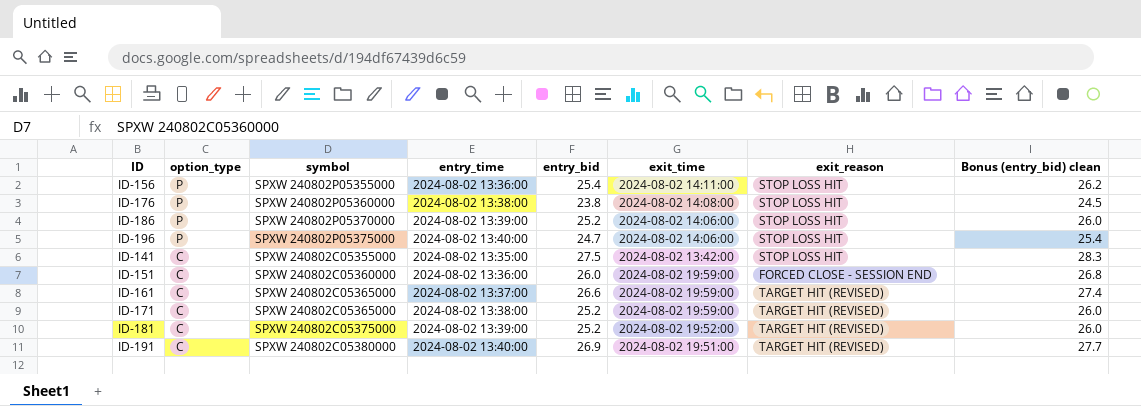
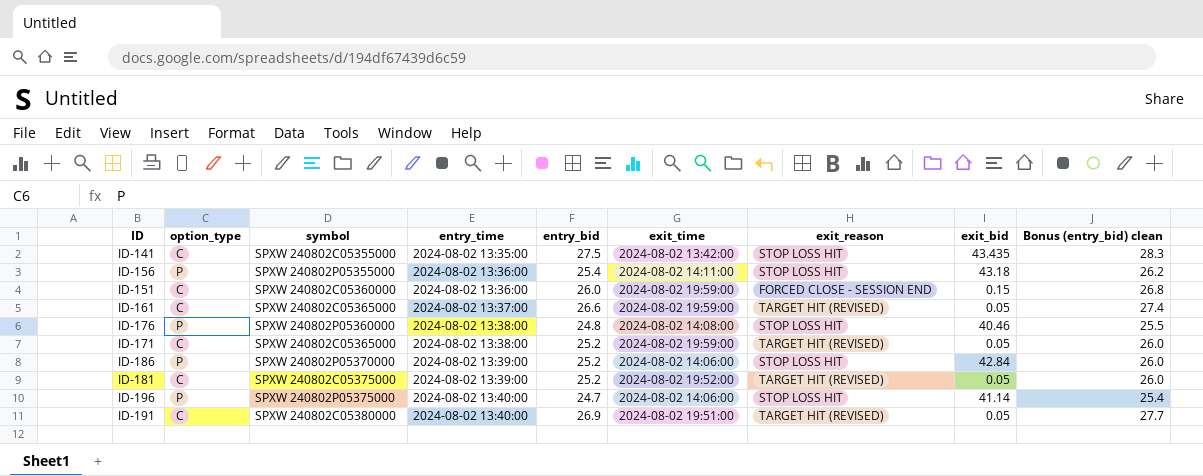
row order: option_type descending -> entry_time ascending
column exit_bid | position: none -> 8
ID-176 | entry_bid: 23.8 -> 24.8
ID-176 | Bonus (entry_bid) clean: 24.5 -> 25.5

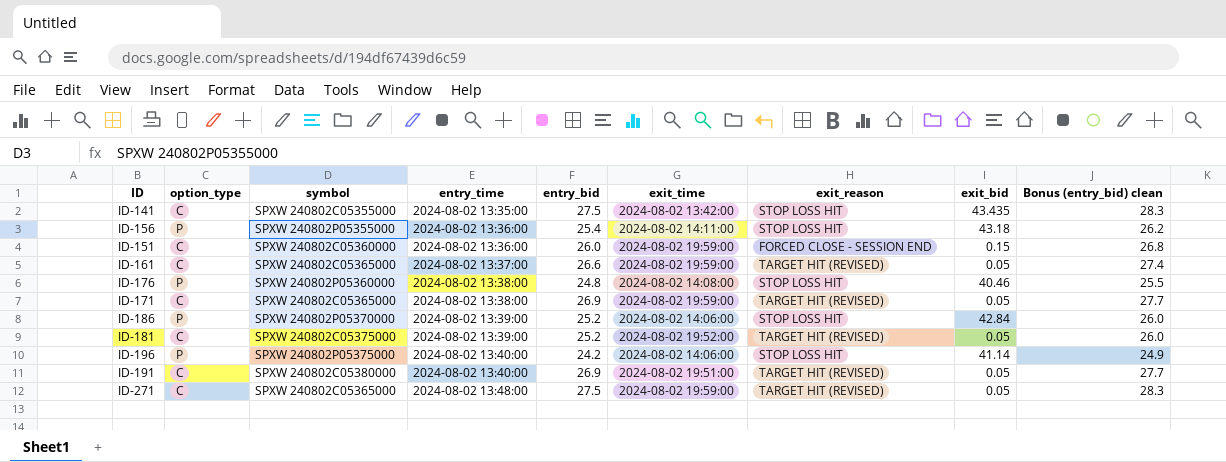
ID-171 | entry_bid: 25.2 -> 26.9
ID-171 | Bonus (entry_bid) clean: 26.0 -> 27.7
ID-196 | entry_bid: 24.7 -> 24.2
ID-196 | Bonus (entry_bid) clean: 25.4 -> 24.9
row ID-271: none -> C | SPXW 240802C05365000 | 2024-08-02 13:48:00 | 27.5 | 2024-08-02 19:59:00 | TARGET HIT (REVISED) | 0.05 | 28.3

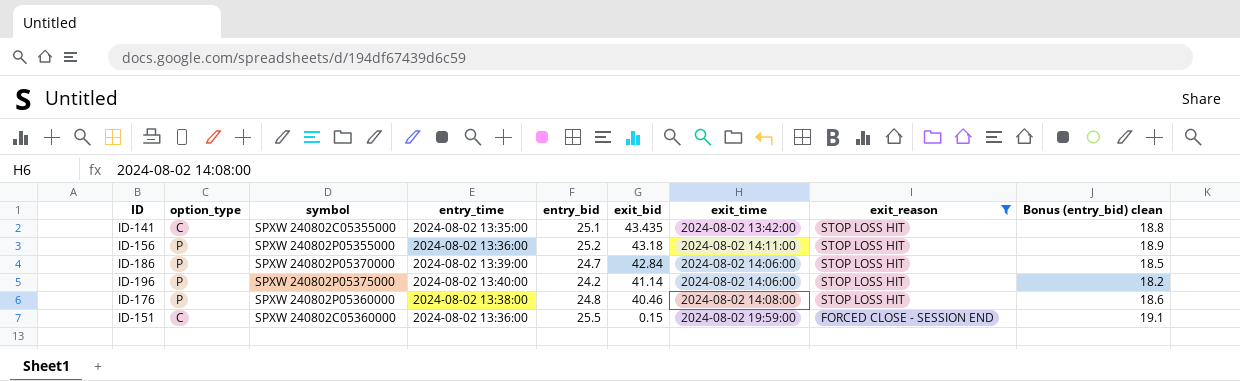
filter: none -> exit_reason != TARGET HIT (REVISED)
row order: entry_time ascending -> exit_bid descending
column exit_bid | position: 8 -> 6
column Bonus (entry_bid) clean | formula: [entry_bid] * 1.03 -> [entry_bid] * 0.75
ID-141 | entry_bid: 27.5 -> 25.1
ID-156 | entry_bid: 25.4 -> 25.2
ID-186 | entry_bid: 25.2 -> 24.7
ID-151 | entry_bid: 26.0 -> 25.5

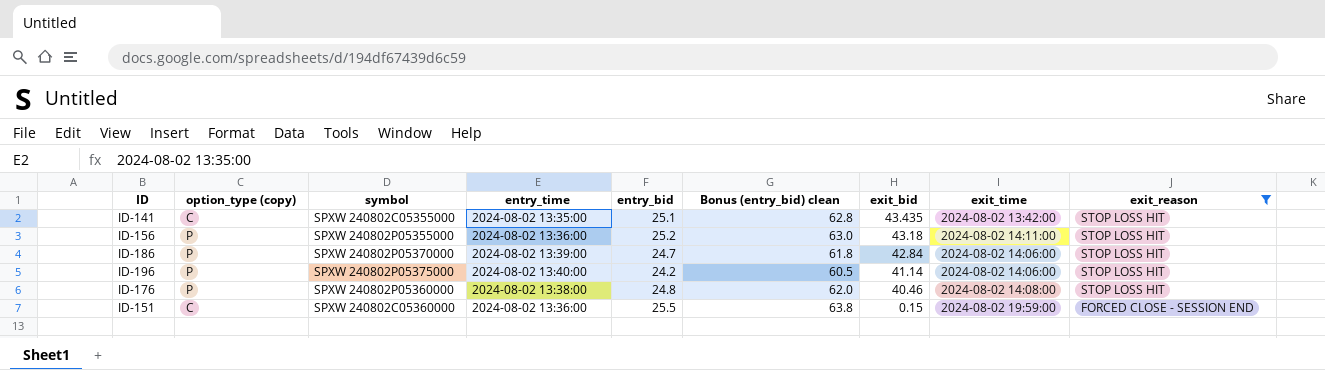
column name: option_type -> option_type (copy)
column Bonus (entry_bid) clean | formula: [entry_bid] * 0.75 -> [entry_bid] * 2.5
column Bonus (entry_bid) clean | position: 9 -> 6

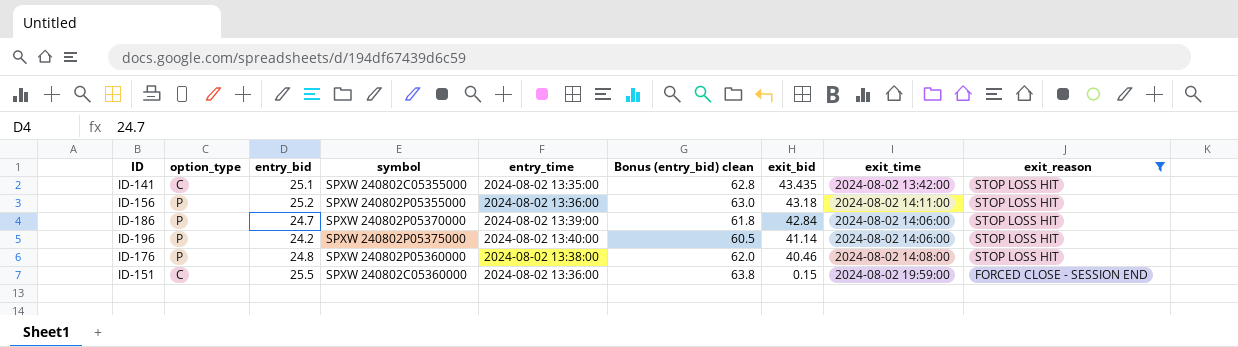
column name: option_type (copy) -> option_type
column entry_bid | position: 5 -> 3

